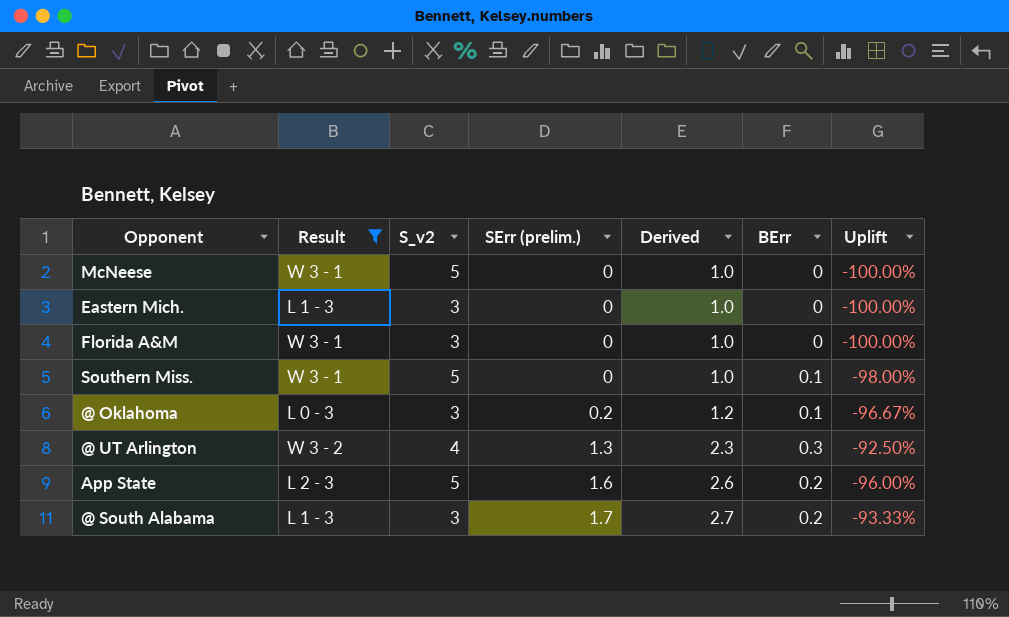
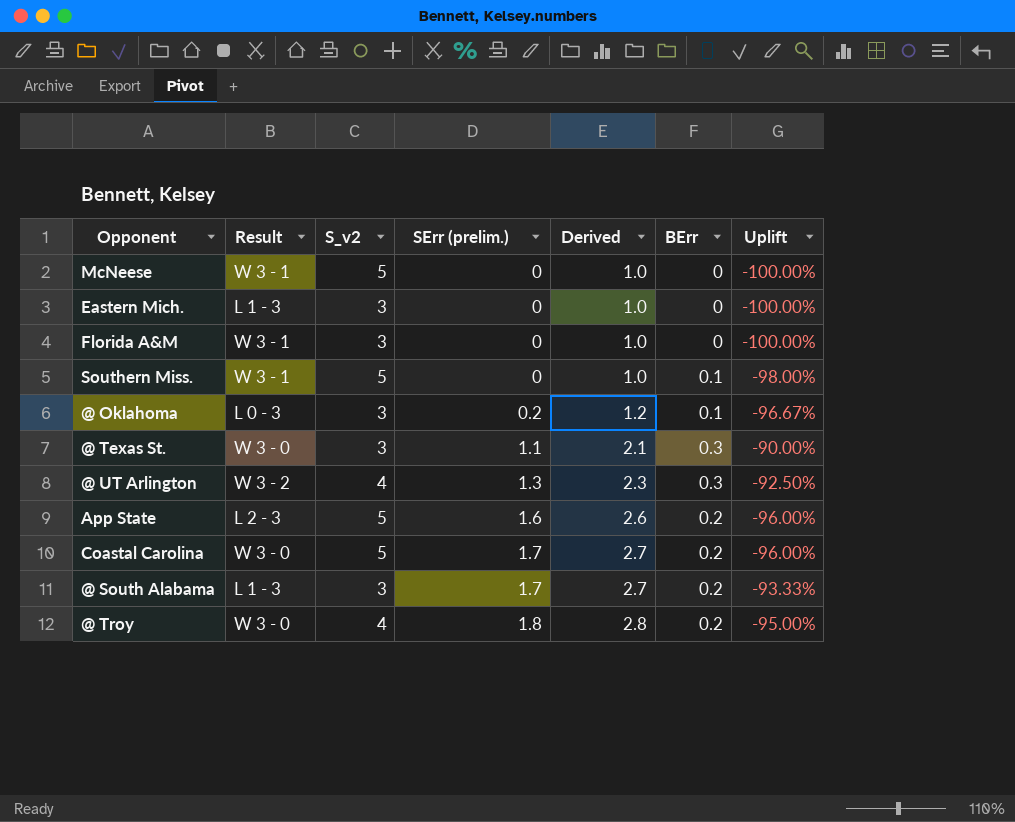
filter: Result != W 3 - 0 -> none

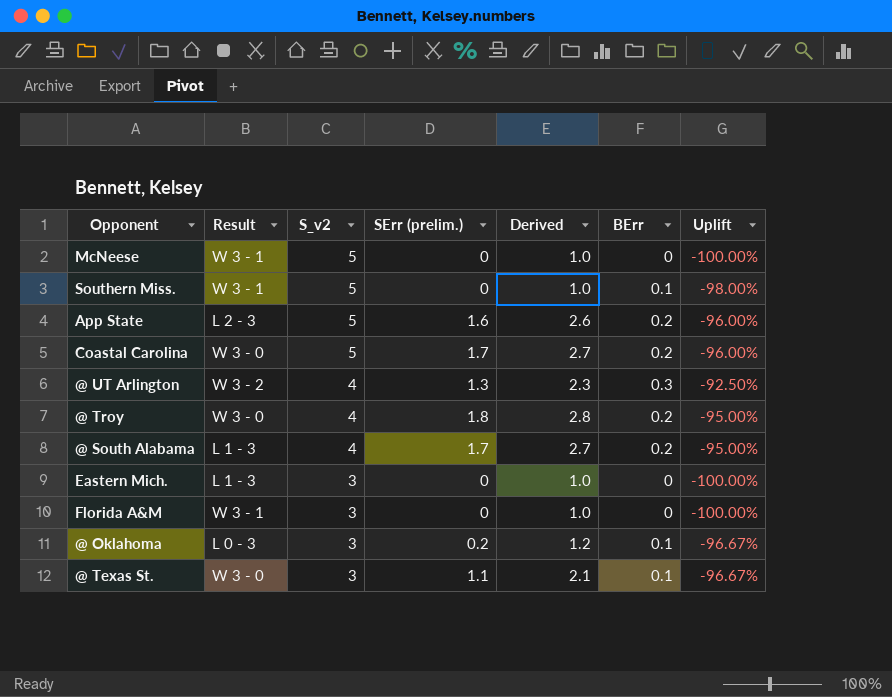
row order: SErr (prelim.) ascending -> S_v2 descending
@ South Alabama | S_v2: 3 -> 4
@ South Alabama | Uplift: -93.33% -> -95.00%
@ Texas St. | BErr: 0.3 -> 0.1
@ Texas St. | Uplift: -90.00% -> -96.67%

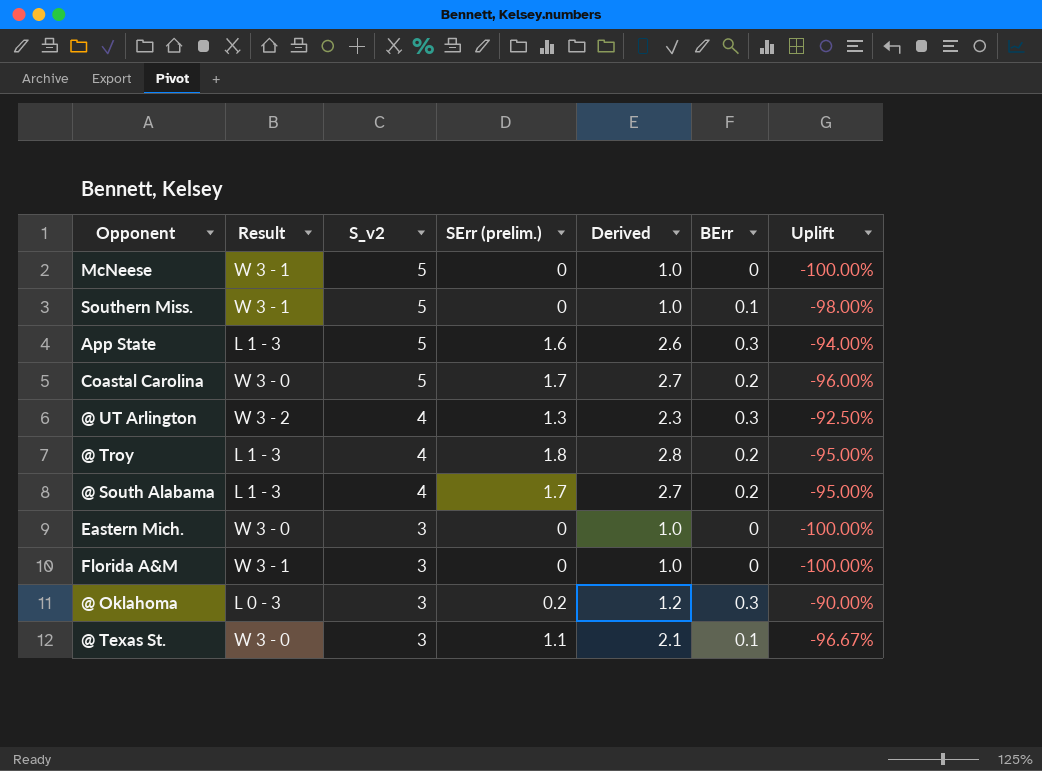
App State | Result: L 2 - 3 -> L 1 - 3
App State | BErr: 0.2 -> 0.3
App State | Uplift: -96.00% -> -94.00%
@ Troy | Result: W 3 - 0 -> L 1 - 3
Eastern Mich. | Result: L 1 - 3 -> W 3 - 0
@ Oklahoma | BErr: 0.1 -> 0.3
@ Oklahoma | Uplift: -96.67% -> -90.00%

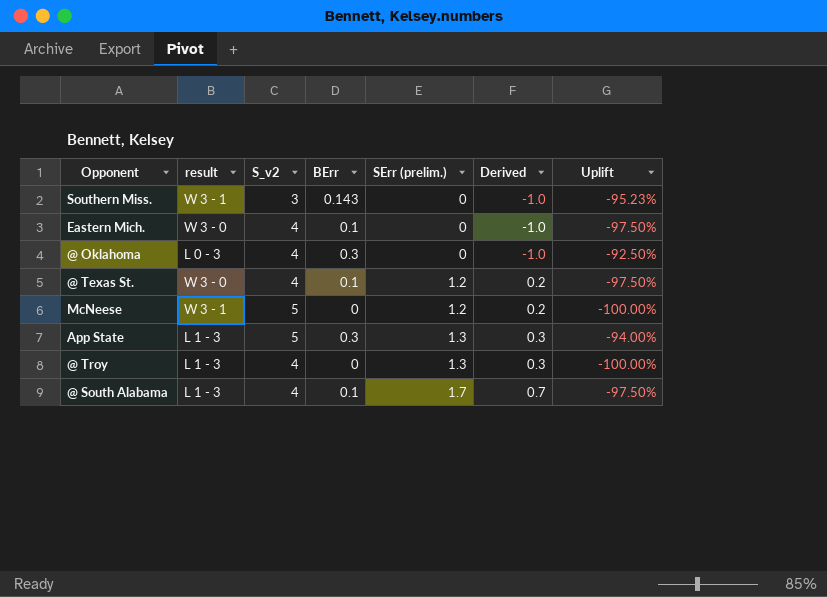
row order: S_v2 descending -> SErr (prelim.) ascending
column name: Result -> result
column BErr | position: 6 -> 4
column Derived | formula: [SErr (prelim.)] + 1 -> [SErr (prelim.)] - 1
row Coastal Carolina: W 3 - 0 | 5 | 1.7 | 2.7 | 0.2 | -96.00% -> none
row @ UT Arlington: W 3 - 2 | 4 | 1.3 | 2.3 | 0.3 | -92.50% -> none
row Florida A&M: W 3 - 1 | 3 | 0 | 1.0 | 0 | -100.00% -> none
Southern Miss. | S_v2: 5 -> 3
Southern Miss. | BErr: 0.1 -> 0.143
Southern Miss. | Uplift: -98.00% -> -95.23%
Eastern Mich. | S_v2: 3 -> 4
Eastern Mich. | BErr: 0 -> 0.1
Eastern Mich. | Uplift: -100.00% -> -97.50%
@ Oklahoma | S_v2: 3 -> 4
@ Oklahoma | SErr (prelim.): 0.2 -> 0
@ Oklahoma | Uplift: -90.00% -> -92.50%
@ Texas St. | S_v2: 3 -> 4
@ Texas St. | SErr (prelim.): 1.1 -> 1.2
@ Texas St. | Uplift: -96.67% -> -97.50%
McNeese | SErr (prelim.): 0 -> 1.2
App State | SErr (prelim.): 1.6 -> 1.3
@ Troy | BErr: 0.2 -> 0
@ Troy | SErr (prelim.): 1.8 -> 1.3
@ Troy | Uplift: -95.00% -> -100.00%
@ South Alabama | BErr: 0.2 -> 0.1
@ South Alabama | Uplift: -95.00% -> -97.50%

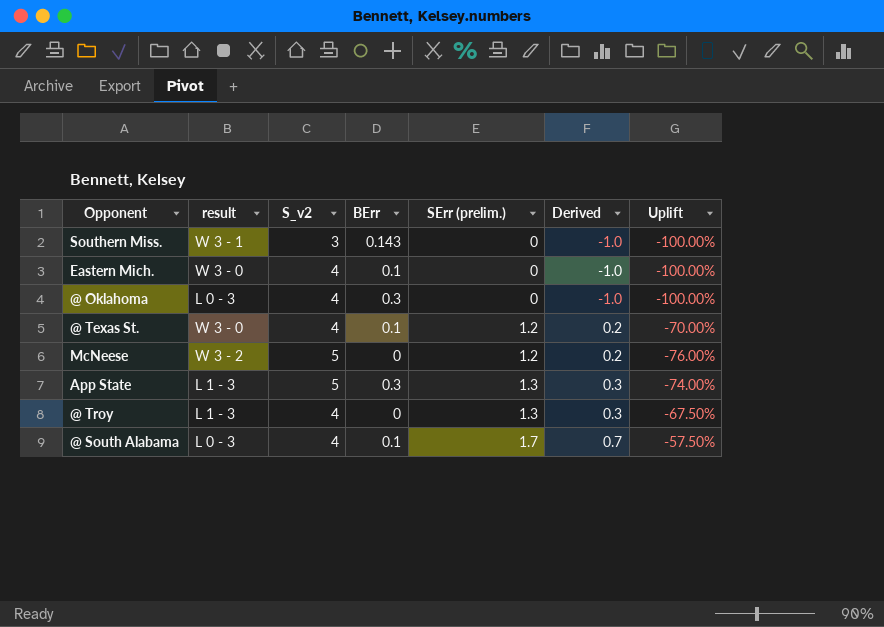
column Uplift | formula: ([BErr] - [S_v2]) / [S_v2] -> ([SErr (prelim.)] - [S_v2]) / [S_v2]
McNeese | result: W 3 - 1 -> W 3 - 2
@ South Alabama | result: L 1 - 3 -> L 0 - 3

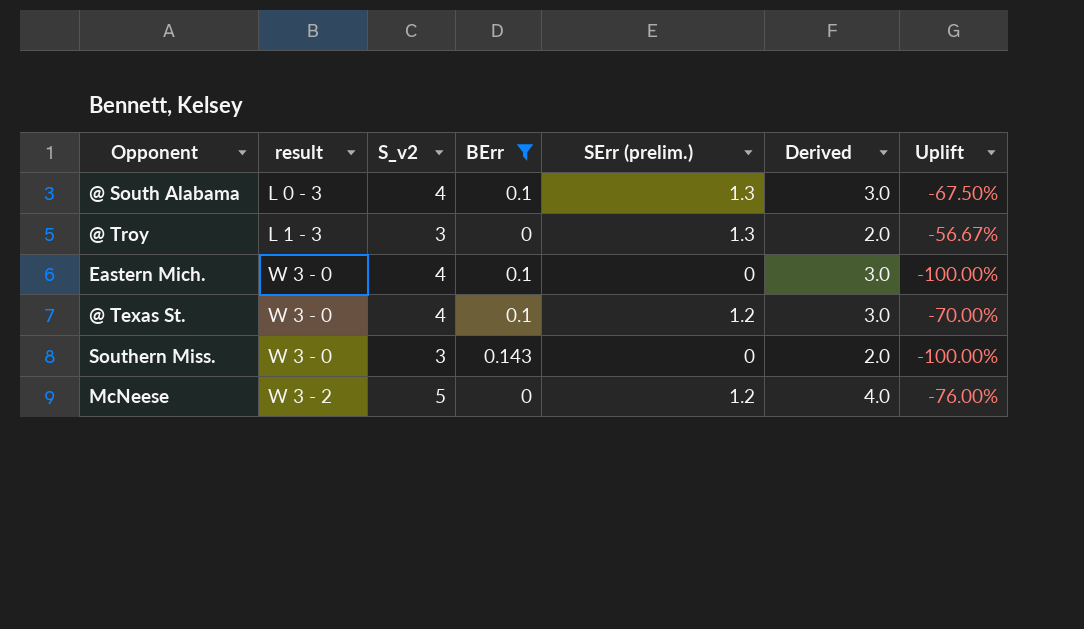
filter: none -> BErr != 0.3
row order: SErr (prelim.) ascending -> result ascending
column Derived | formula: [SErr (prelim.)] - 1 -> [S_v2] - 1
@ South Alabama | SErr (prelim.): 1.7 -> 1.3
@ South Alabama | Uplift: -57.50% -> -67.50%
@ Troy | S_v2: 4 -> 3
@ Troy | Uplift: -67.50% -> -56.67%
Southern Miss. | result: W 3 - 1 -> W 3 - 0

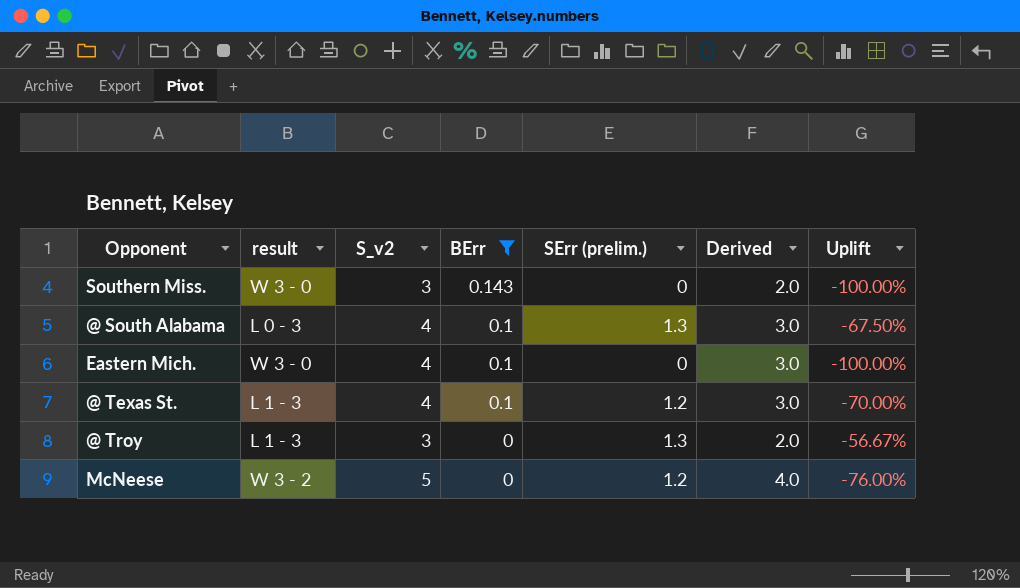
row order: result ascending -> BErr descending
@ Texas St. | result: W 3 - 0 -> L 1 - 3

